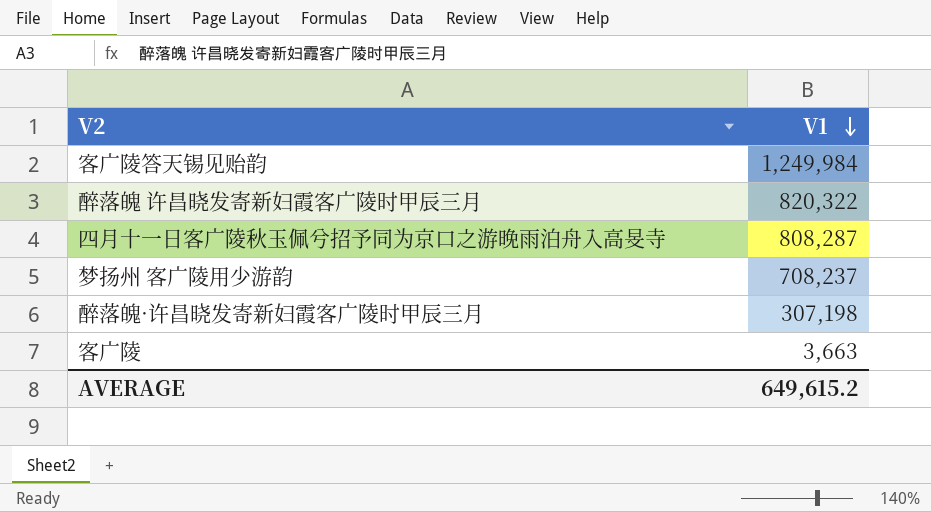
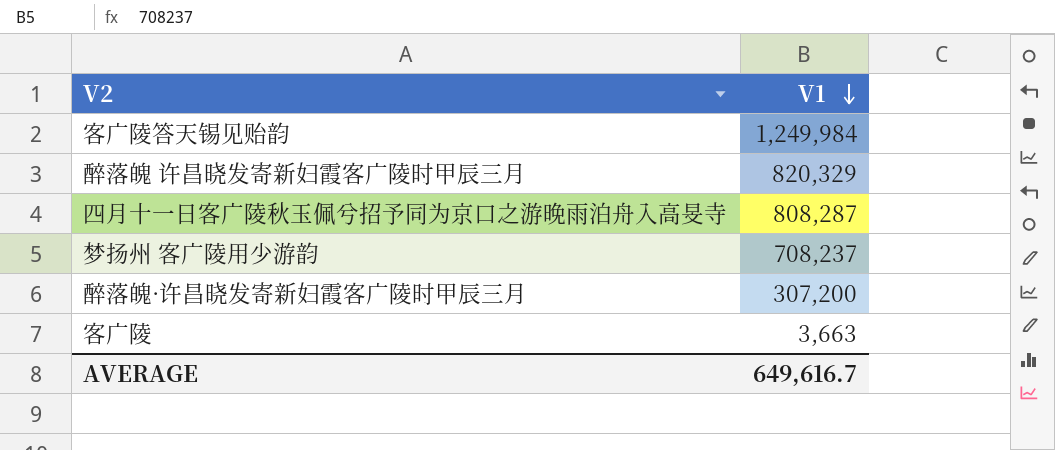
醉落魄 许昌晓发寄新妇霞客广陵时甲辰三月 | V1: 820,322 -> 820,329
醉落魄·许昌晓发寄新妇霞客广陵时甲辰三月 | V1: 307,198 -> 307,200
AVERAGE | V1: 649,615.2 -> 649,616.7

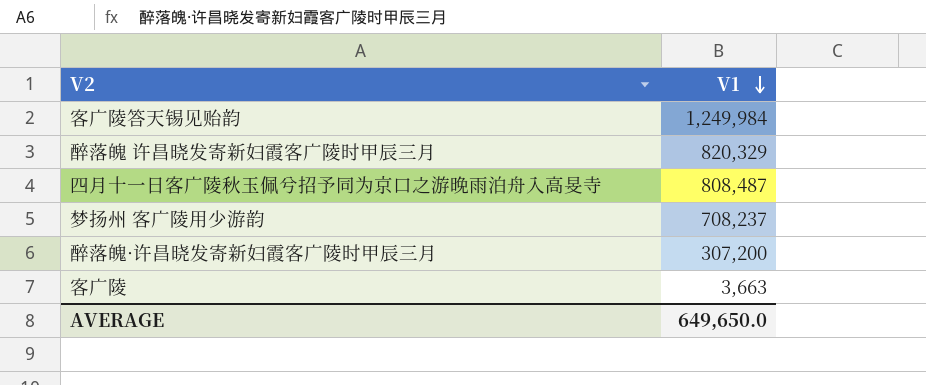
四月十一日客广陵秋玉佩兮招予同为京口之游晚雨泊舟入高旻寺 | V1: 808,287 -> 808,487
AVERAGE | V1: 649,616.7 -> 649,650.0

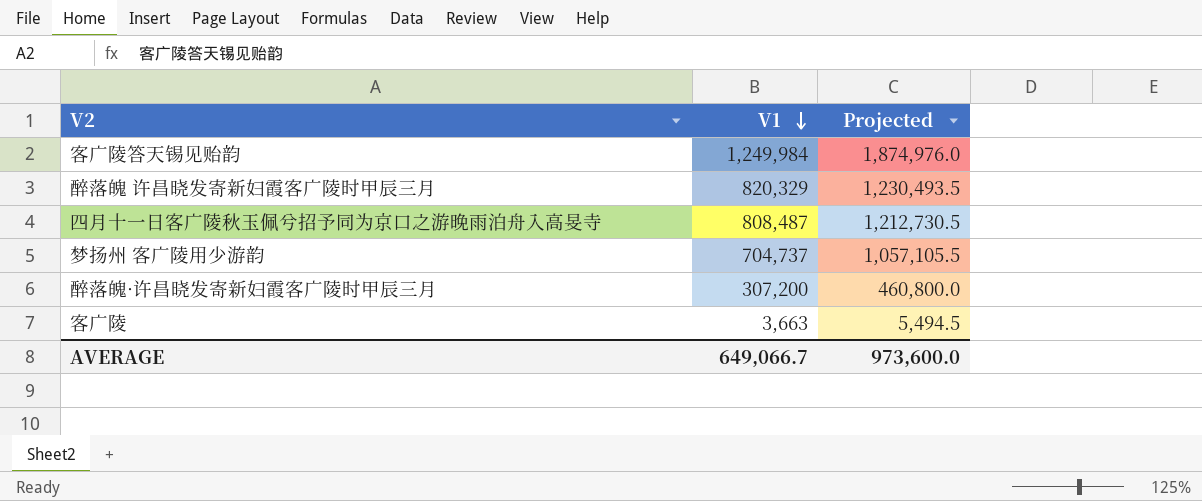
column Projected | formula: none -> [V1] * 1.5
梦扬州 客广陵用少游韵 | V1: 708,237 -> 704,737
AVERAGE | V1: 649,650.0 -> 649,066.7

